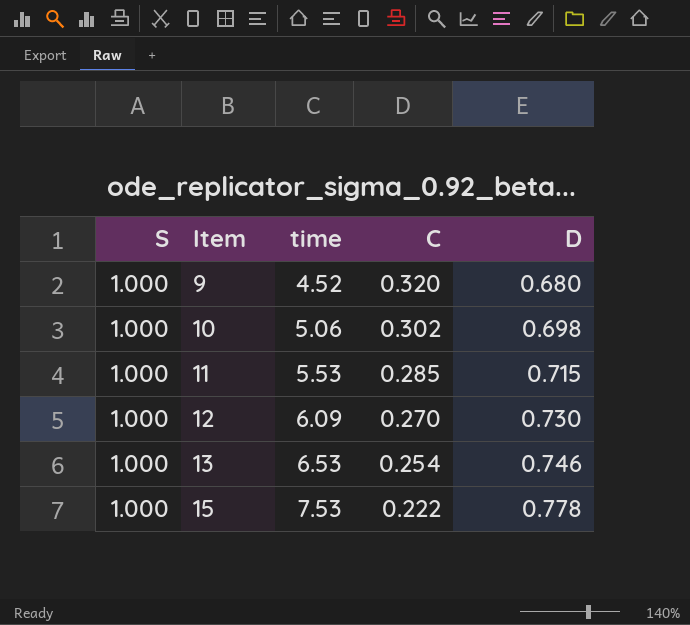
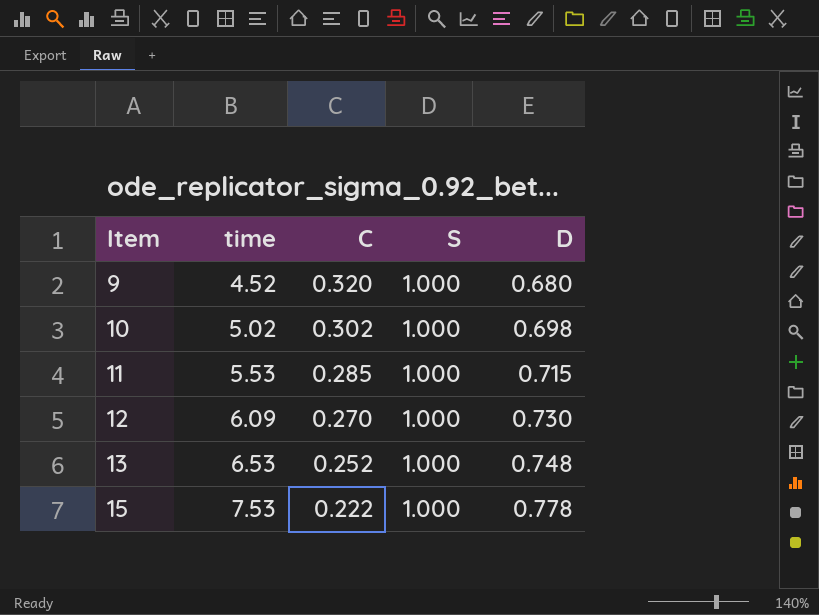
column S | position: 1 -> 4
10 | time: 5.06 -> 5.02
13 | C: 0.254 -> 0.252
13 | D: 0.746 -> 0.748

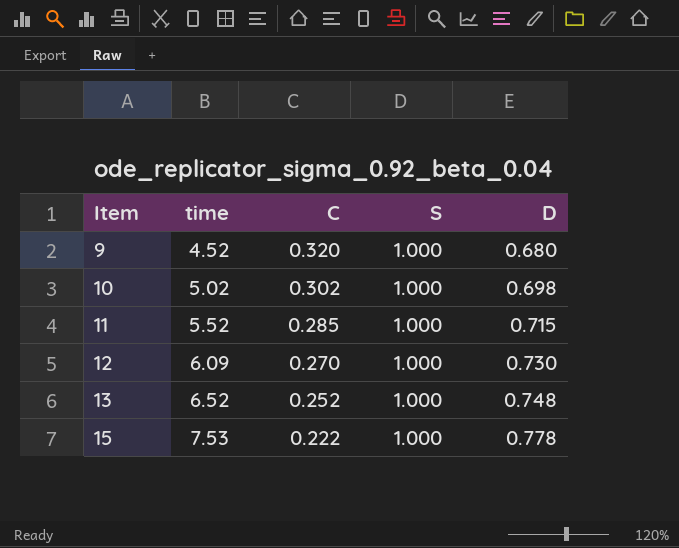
11 | time: 5.53 -> 5.52
13 | time: 6.53 -> 6.52

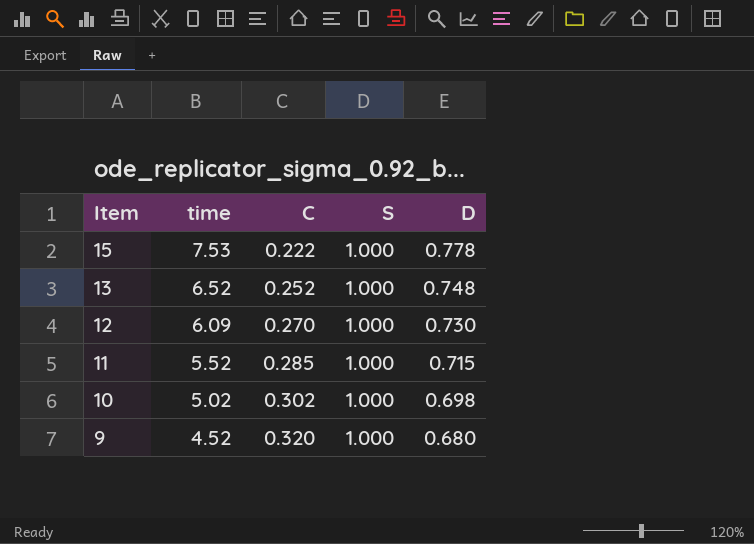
row order: Item ascending -> Item descending

